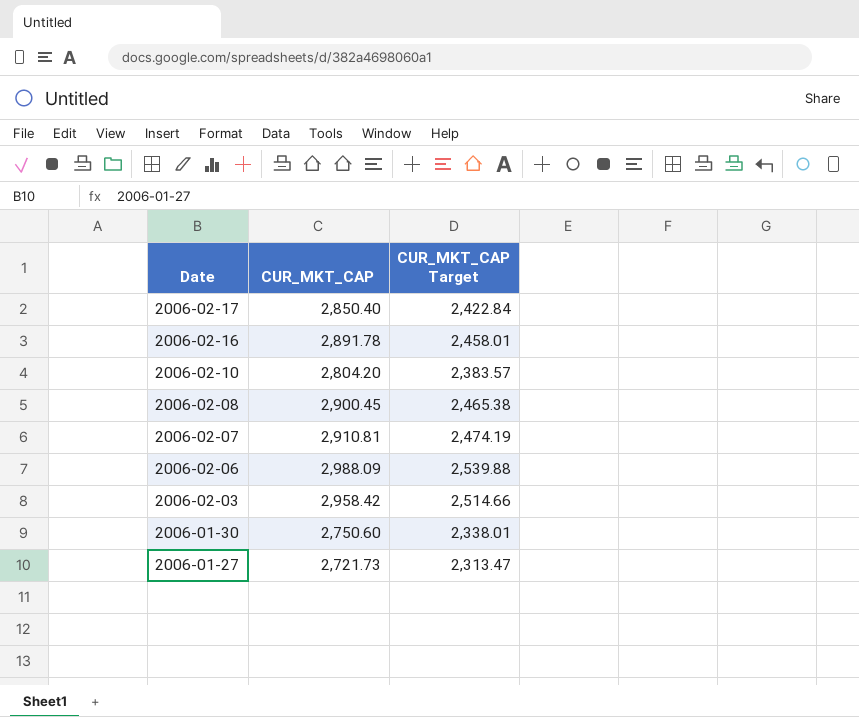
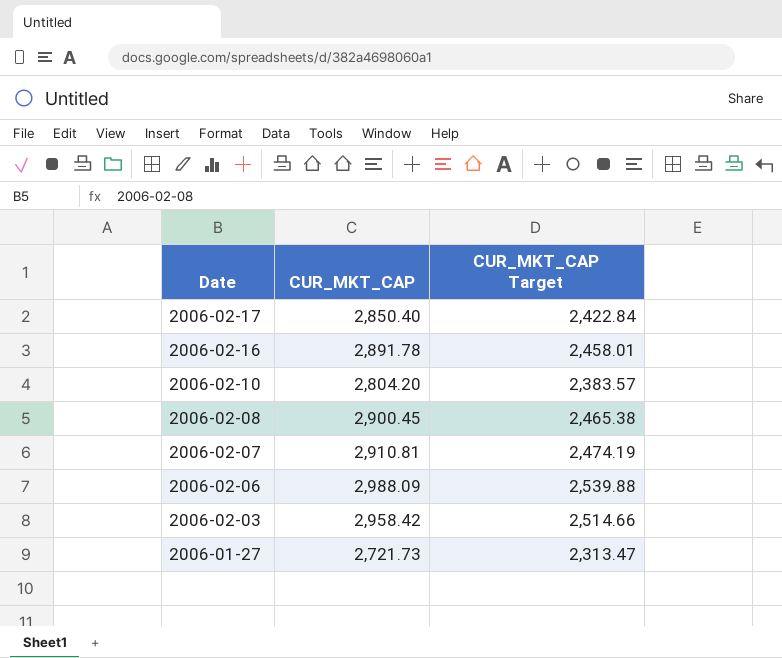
row 2006-01-30: 2,750.60 | 2,338.01 -> none

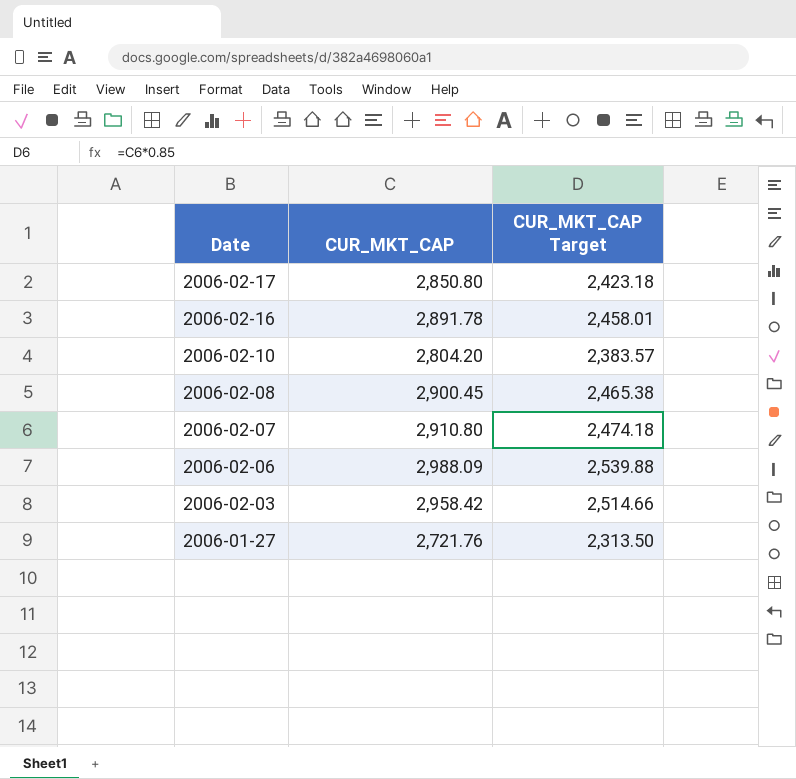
2006-02-17 | CUR_MKT_CAP: 2,850.40 -> 2,850.80
2006-02-17 | CUR_MKT_CAP Target: 2,422.84 -> 2,423.18
2006-02-07 | CUR_MKT_CAP: 2,910.81 -> 2,910.80
2006-02-07 | CUR_MKT_CAP Target: 2,474.19 -> 2,474.18
2006-01-27 | CUR_MKT_CAP: 2,721.73 -> 2,721.76
2006-01-27 | CUR_MKT_CAP Target: 2,313.47 -> 2,313.50

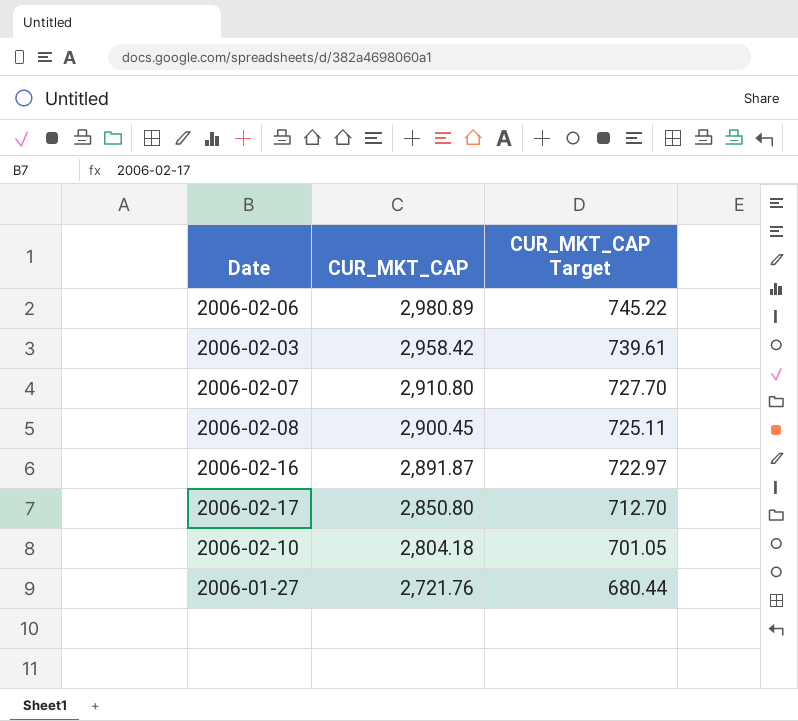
row order: Date descending -> CUR_MKT_CAP descending
column CUR_MKT_CAP Target | formula: [CUR_MKT_CAP] * 0.85 -> [CUR_MKT_CAP] * 0.25
2006-02-06 | CUR_MKT_CAP: 2,988.09 -> 2,980.89
2006-02-16 | CUR_MKT_CAP: 2,891.78 -> 2,891.87
2006-02-10 | CUR_MKT_CAP: 2,804.20 -> 2,804.18

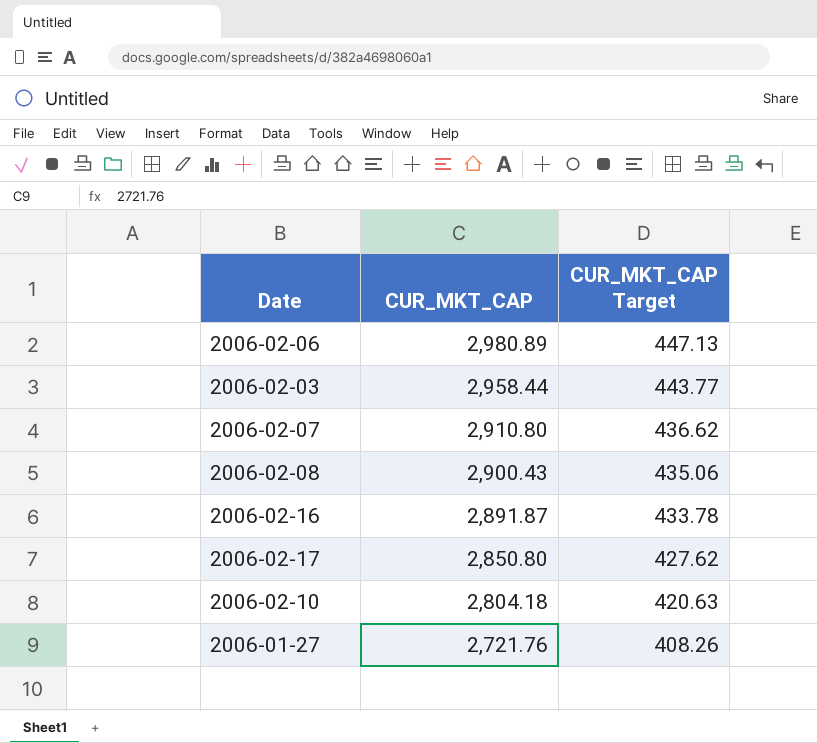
column CUR_MKT_CAP Target | formula: [CUR_MKT_CAP] * 0.25 -> [CUR_MKT_CAP] * 0.15
2006-02-03 | CUR_MKT_CAP: 2,958.42 -> 2,958.44
2006-02-08 | CUR_MKT_CAP: 2,900.45 -> 2,900.43

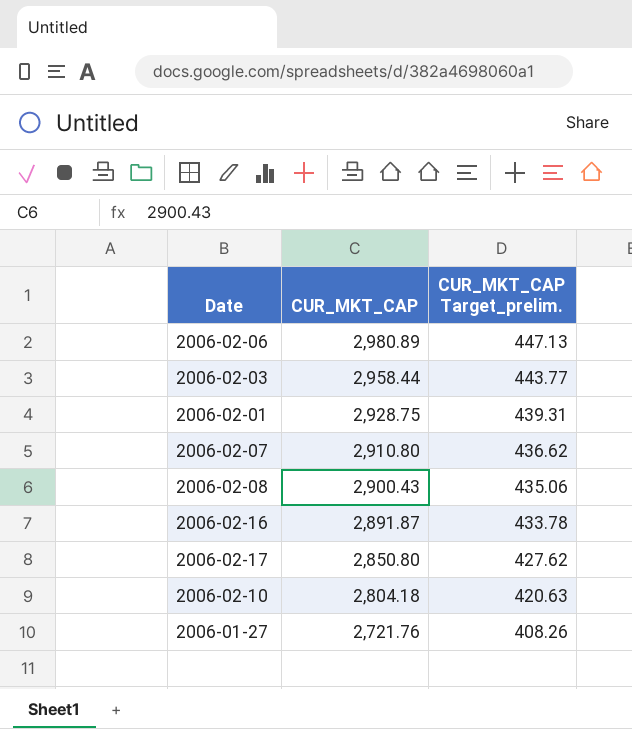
column name: CUR_MKT_CAP Target -> CUR_MKT_CAP Target_prelim.
row 2006-02-01: none -> 2,928.75 | 439.31

